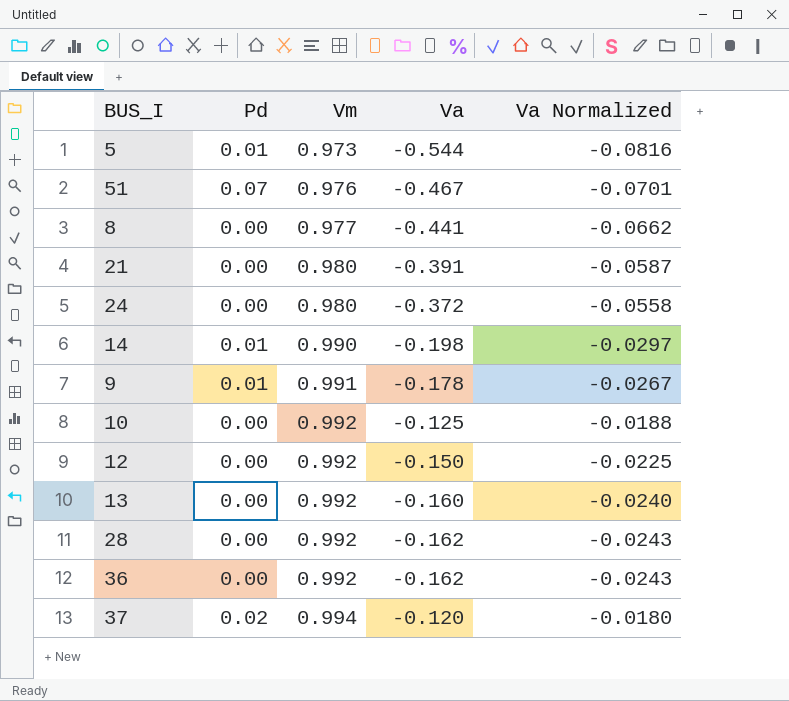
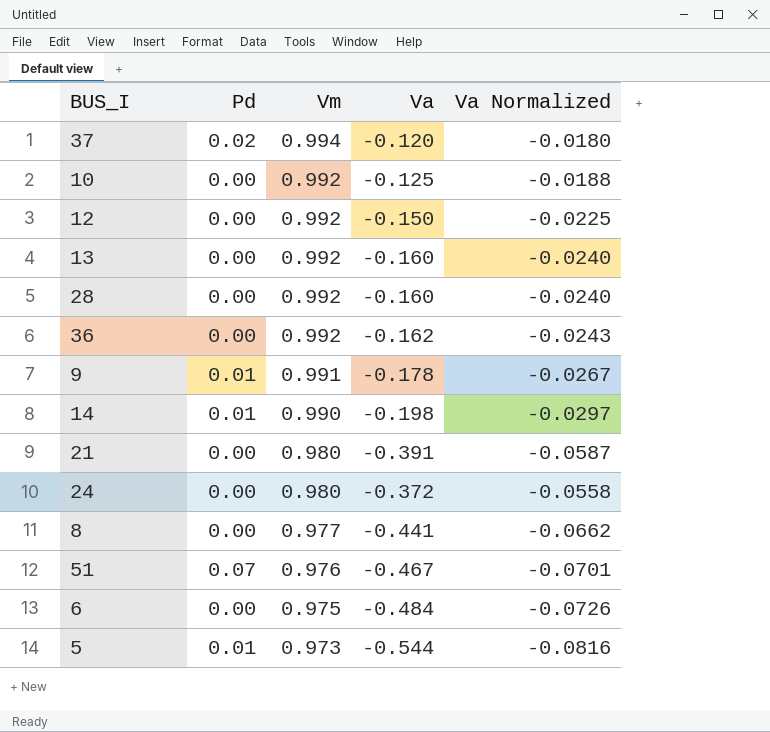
row order: Vm ascending -> Vm descending
28 | Va: -0.162 -> -0.160
28 | Va Normalized: -0.0243 -> -0.0240
row 6: none -> 0.00 | 0.975 | -0.484 | -0.0726

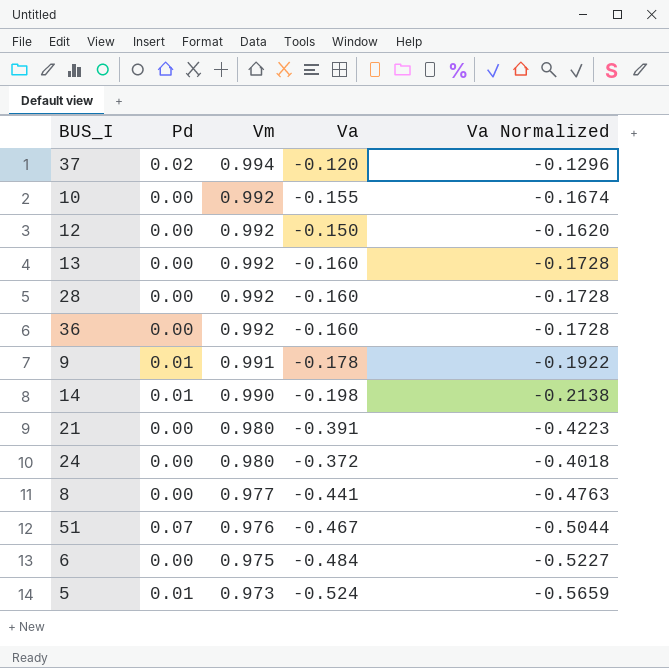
column Va Normalized | formula: [Va] * 0.15 -> [Va] * 1.08
10 | Va: -0.125 -> -0.155
36 | Va: -0.162 -> -0.160
5 | Va: -0.544 -> -0.524

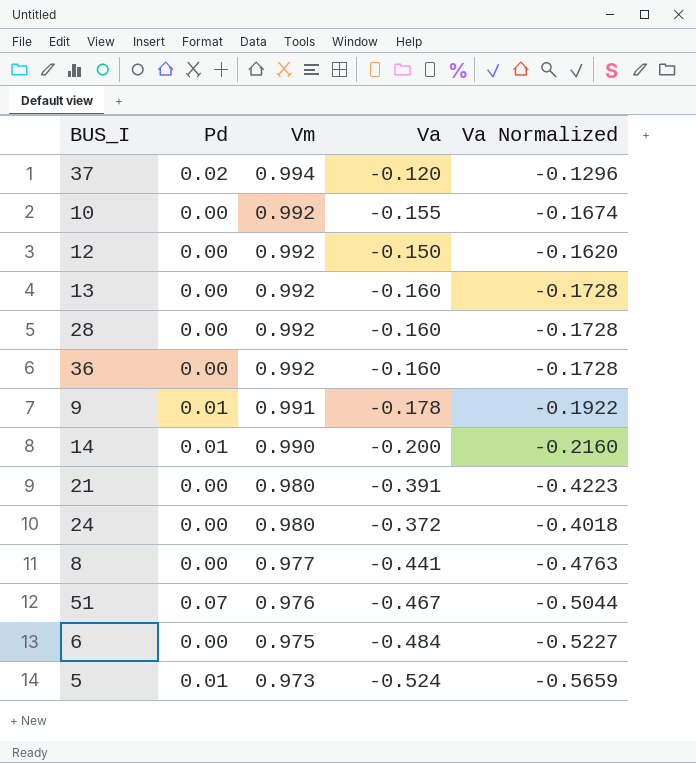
14 | Va: -0.198 -> -0.200
14 | Va Normalized: -0.2138 -> -0.2160

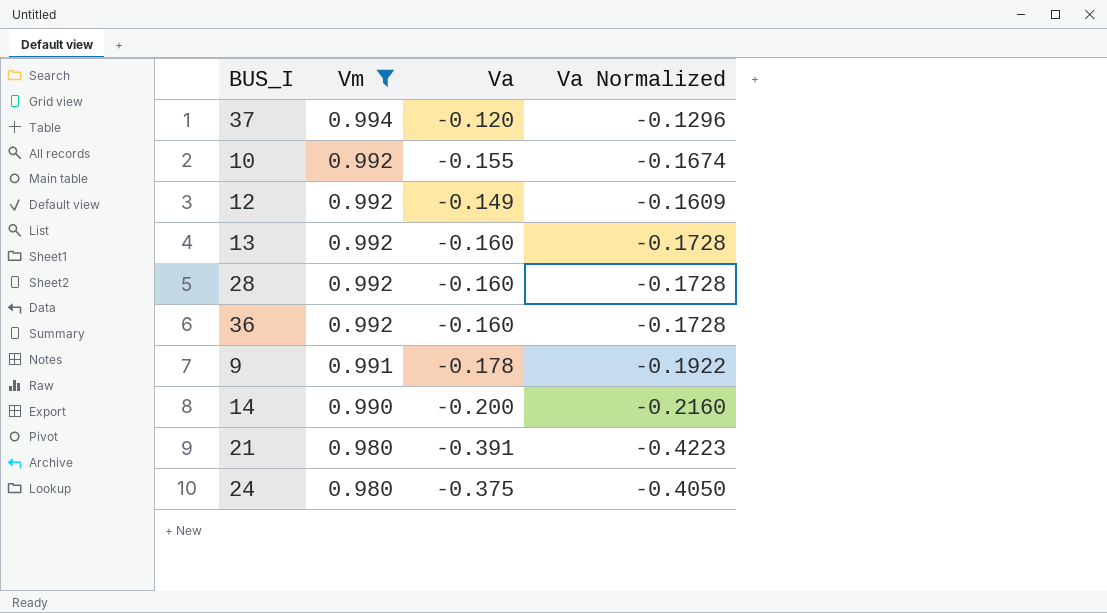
filter: none -> Vm >= 0.980
column Pd | position: 2 -> none
12 | Va: -0.150 -> -0.149
12 | Va Normalized: -0.1620 -> -0.1609
24 | Va: -0.372 -> -0.375
24 | Va Normalized: -0.4018 -> -0.4050

